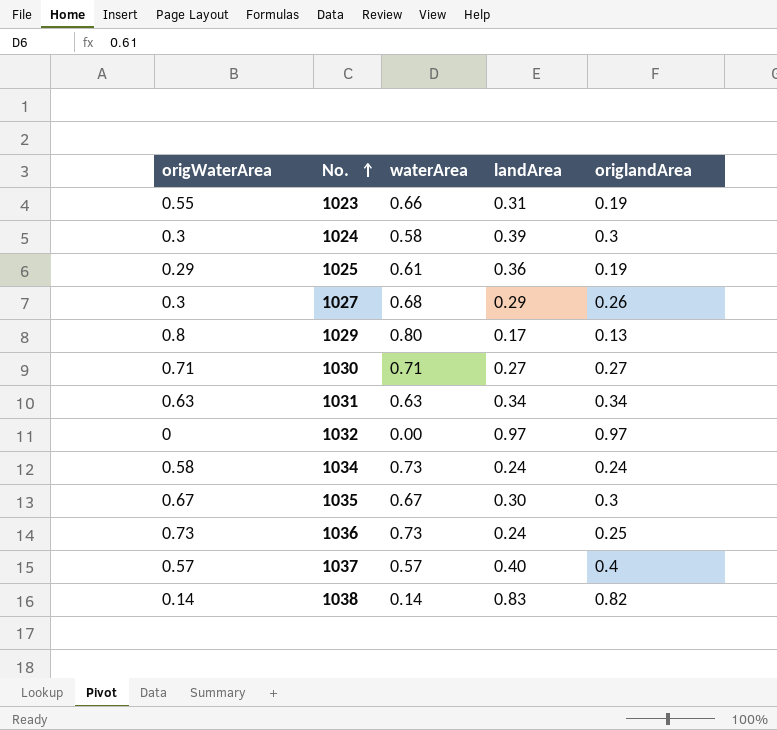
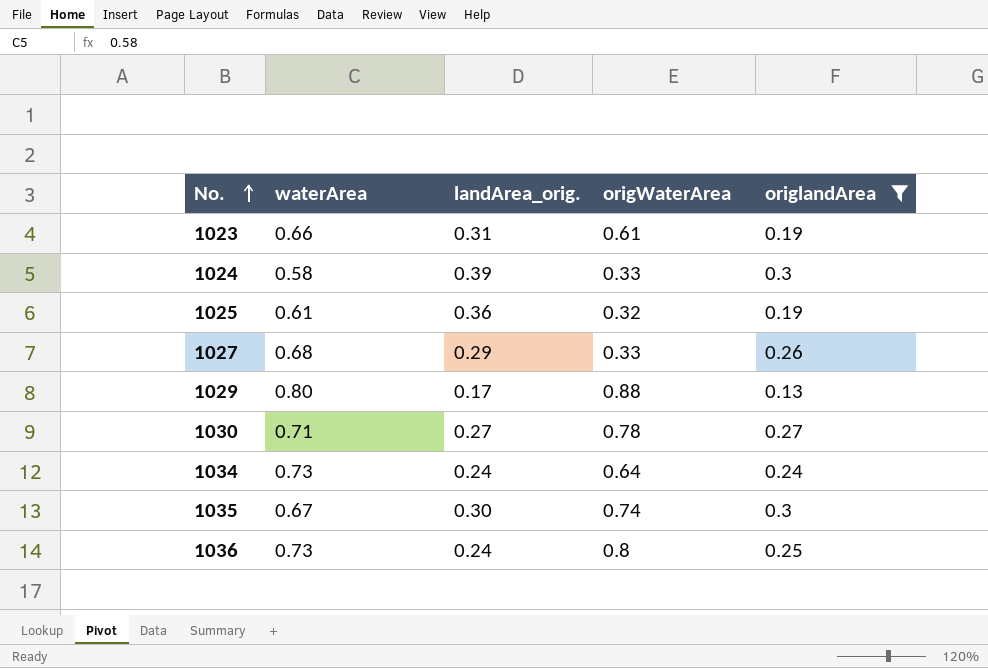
filter: none -> origlandArea <= 0.3
column name: landArea -> landArea_orig.
column origWaterArea | position: 1 -> 4
1023 | origWaterArea: 0.55 -> 0.61
1024 | origWaterArea: 0.3 -> 0.33
1025 | origWaterArea: 0.29 -> 0.32
1027 | origWaterArea: 0.3 -> 0.33
1029 | origWaterArea: 0.8 -> 0.88
1030 | origWaterArea: 0.71 -> 0.78
1034 | origWaterArea: 0.58 -> 0.64
1035 | origWaterArea: 0.67 -> 0.74
1036 | origWaterArea: 0.73 -> 0.8

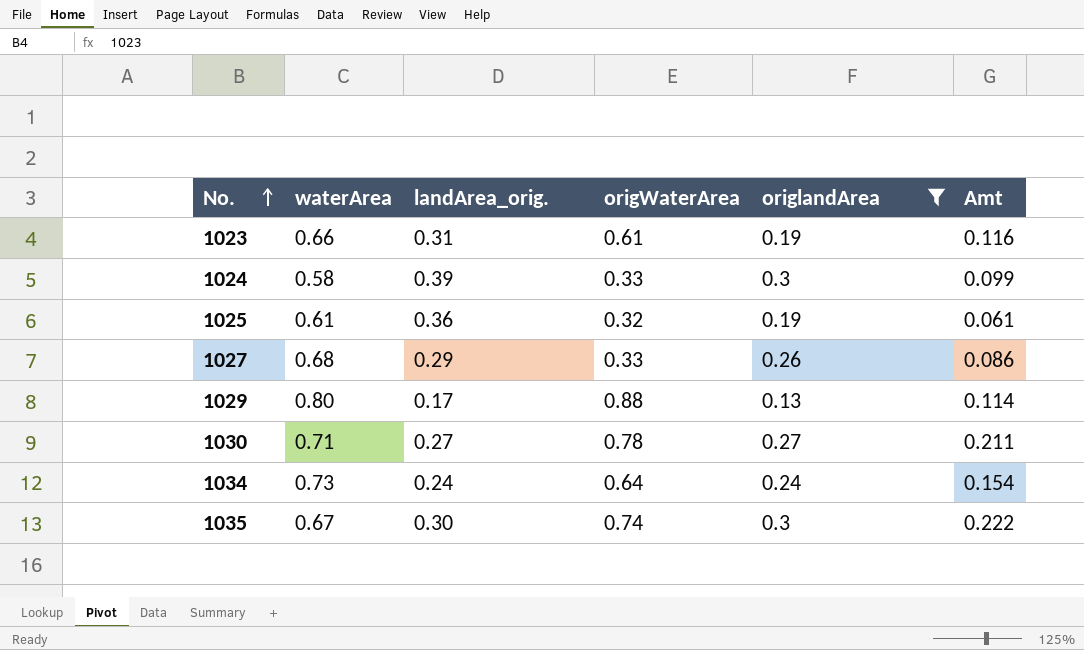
column Amt | formula: none -> [origWaterArea] * [origlandArea]
row 1036: 0.73 | 0.24 | 0.8 | 0.25 -> none

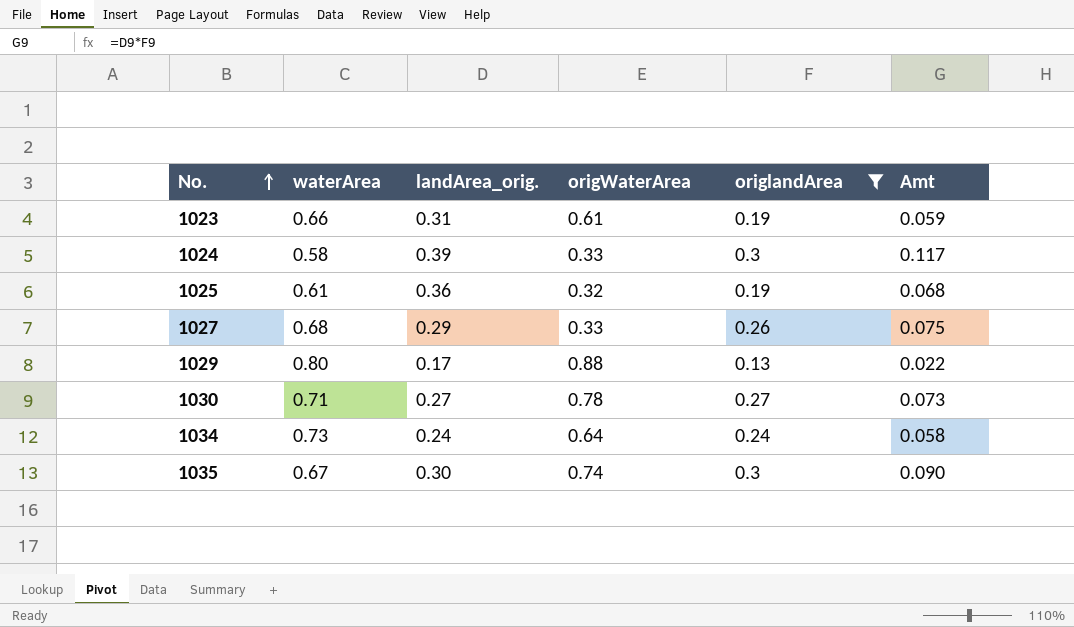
column Amt | formula: [origWaterArea] * [origlandArea] -> [landArea_orig.] * [origlandArea]

